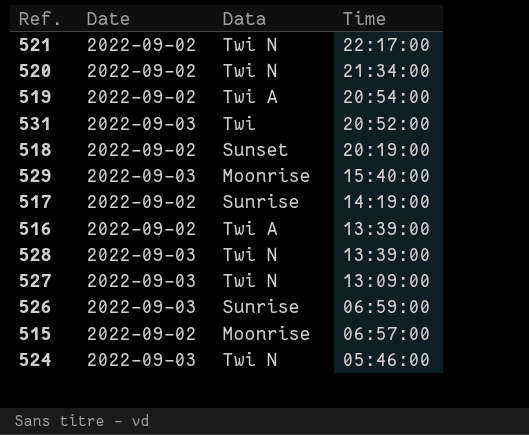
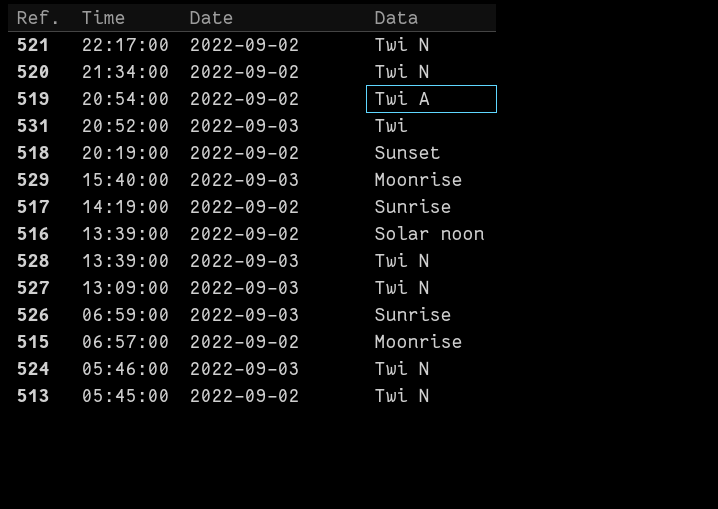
column Time | position: 4 -> 2
516 | Data: Twi A -> Solar noon
row 513: none -> 05:45:00 | 2022-09-02 | Twi N

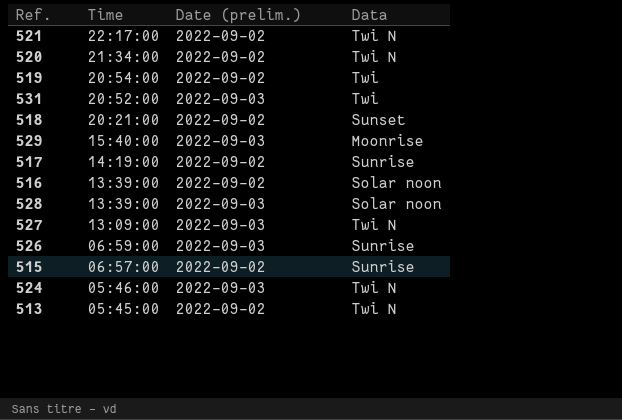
column name: Date -> Date (prelim.)
519 | Data: Twi A -> Twi
518 | Time: 20:19:00 -> 20:21:00
528 | Data: Twi N -> Solar noon
515 | Data: Moonrise -> Sunrise

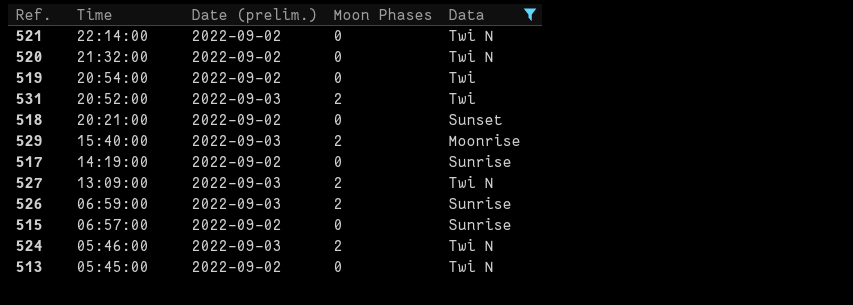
filter: none -> Data != Solar noon
column Moon Phases | position: none -> 4
521 | Time: 22:17:00 -> 22:14:00
520 | Time: 21:34:00 -> 21:32:00

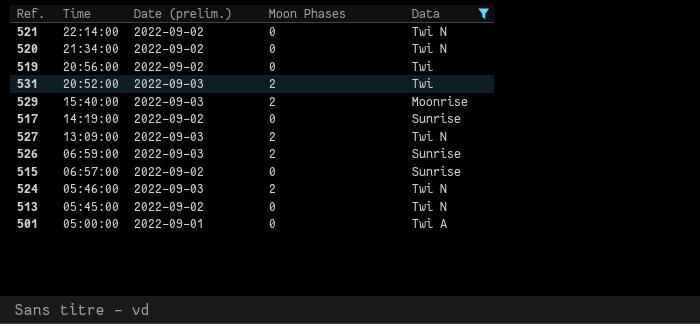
row 518: 20:21:00 | 2022-09-02 | 0 | Sunset -> none
520 | Time: 21:32:00 -> 21:34:00
519 | Time: 20:54:00 -> 20:56:00
row 501: none -> 05:00:00 | 2022-09-01 | 0 | Twi A

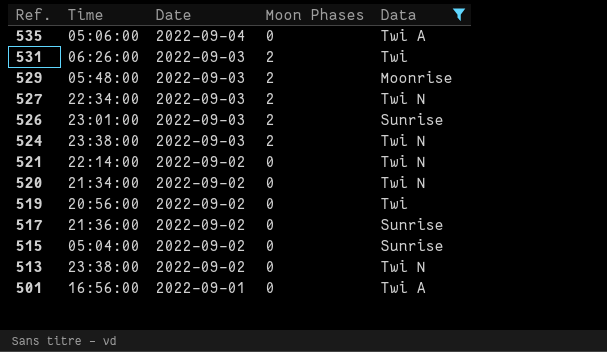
row order: Time descending -> Ref. descending
column name: Date (prelim.) -> Date
row 535: none -> 05:06:00 | 2022-09-04 | 0 | Twi A
531 | Time: 20:52:00 -> 06:26:00
529 | Time: 15:40:00 -> 05:48:00
527 | Time: 13:09:00 -> 22:34:00
526 | Time: 06:59:00 -> 23:01:00
524 | Time: 05:46:00 -> 23:38:00
517 | Time: 14:19:00 -> 21:36:00
515 | Time: 06:57:00 -> 05:04:00
513 | Time: 05:45:00 -> 23:38:00
501 | Time: 05:00:00 -> 16:56:00

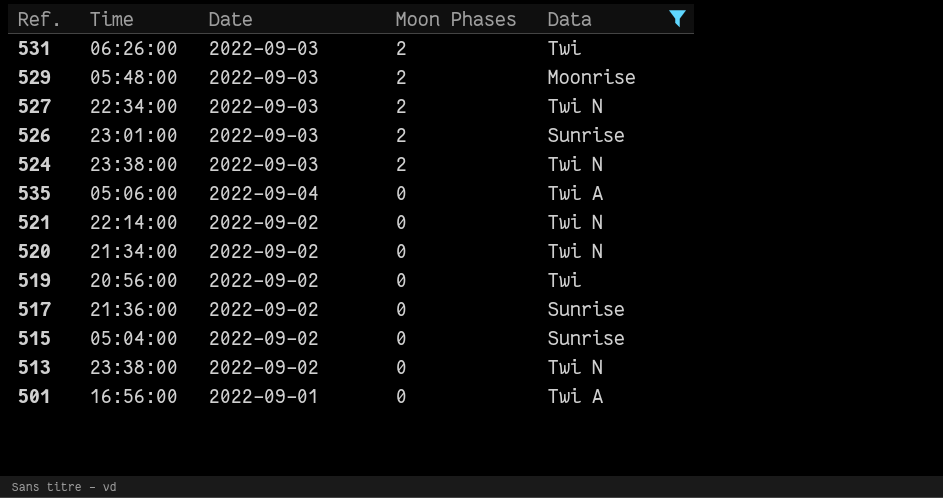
row order: Ref. descending -> Moon Phases descending

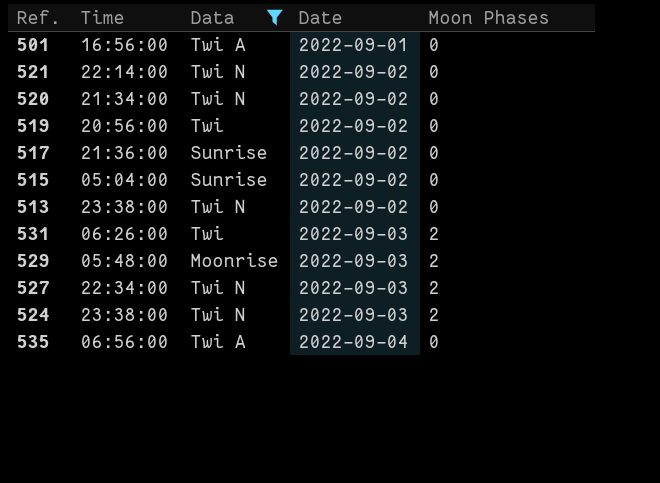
row order: Moon Phases descending -> Date ascending
column Data | position: 5 -> 3
row 526: 23:01:00 | 2022-09-03 | 2 | Sunrise -> none
535 | Time: 05:06:00 -> 06:56:00

